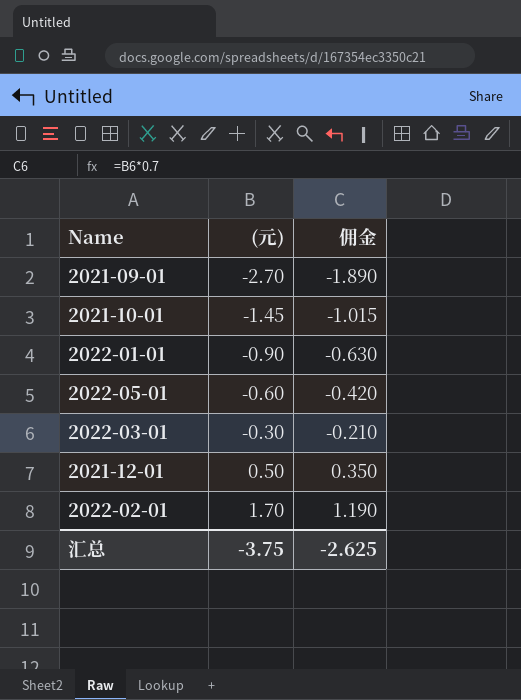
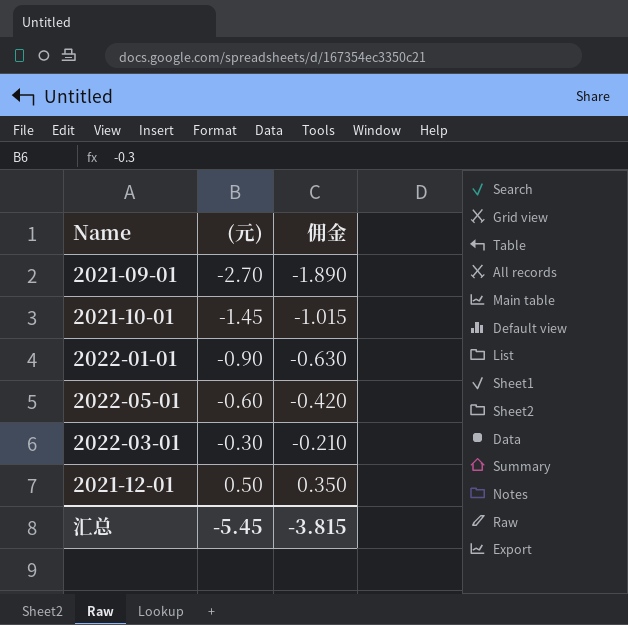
row 2022-02-01: 1.70 | 1.190 -> none
汇总 | (元): -3.75 -> -5.45
汇总 | 佣金: -2.625 -> -3.815

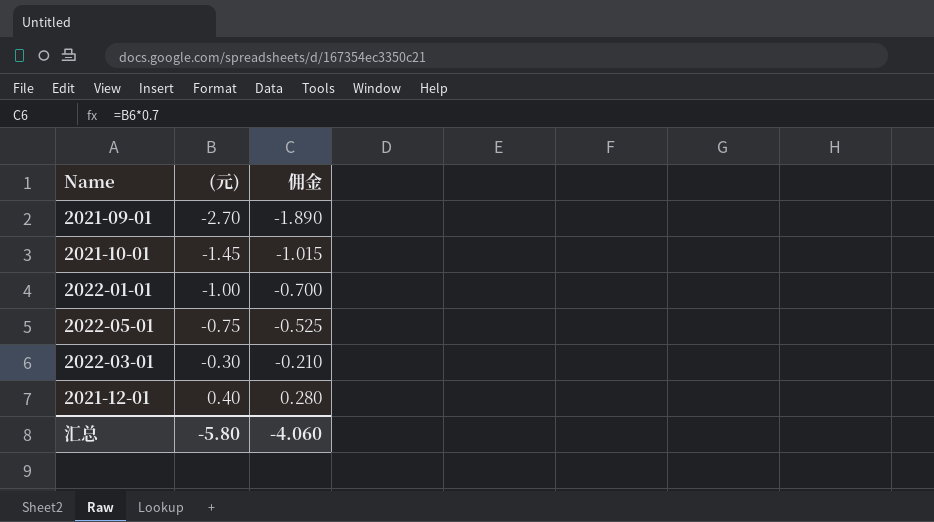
2022-01-01 | (元): -0.90 -> -1.00
2022-01-01 | 佣金: -0.630 -> -0.700
2022-05-01 | (元): -0.60 -> -0.75
2022-05-01 | 佣金: -0.420 -> -0.525
2021-12-01 | (元): 0.50 -> 0.40
2021-12-01 | 佣金: 0.350 -> 0.280
汇总 | (元): -5.45 -> -5.80
汇总 | 佣金: -3.815 -> -4.060

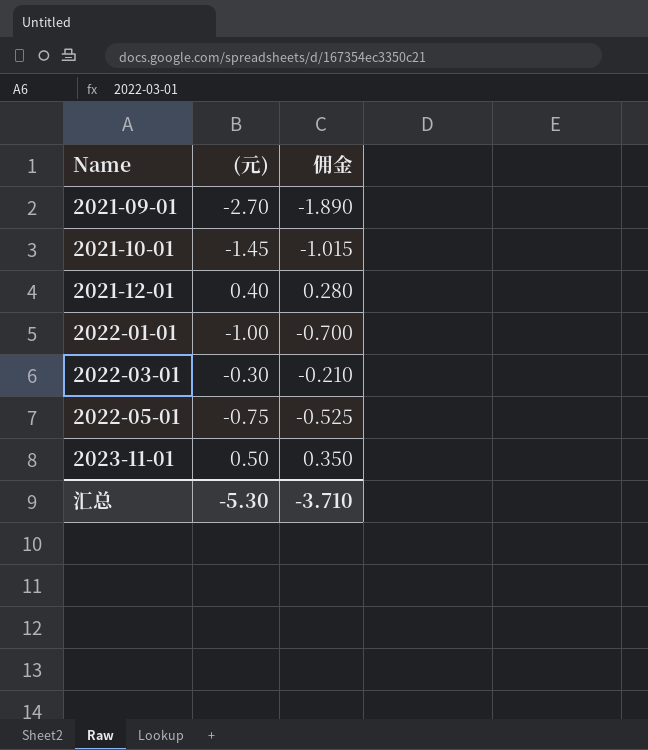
row order: (元) ascending -> Name ascending
row 2023-11-01: none -> 0.50 | 0.350
汇总 | (元): -5.80 -> -5.30
汇总 | 佣金: -4.060 -> -3.710

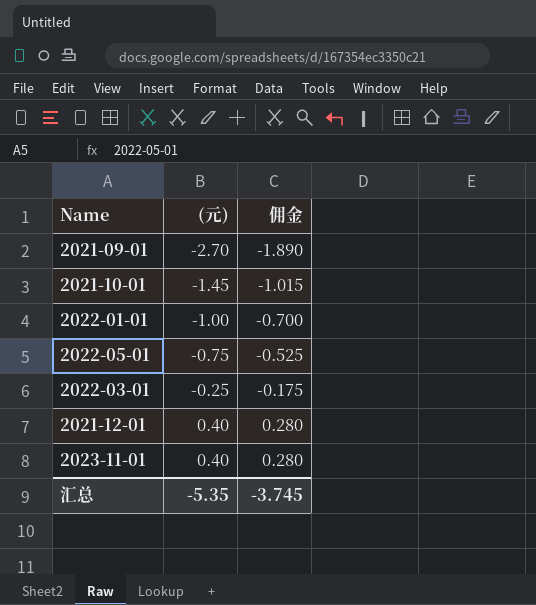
row order: Name ascending -> (元) ascending
2022-03-01 | (元): -0.30 -> -0.25
2022-03-01 | 佣金: -0.210 -> -0.175
2023-11-01 | (元): 0.50 -> 0.40
2023-11-01 | 佣金: 0.350 -> 0.280
汇总 | (元): -5.30 -> -5.35
汇总 | 佣金: -3.710 -> -3.745

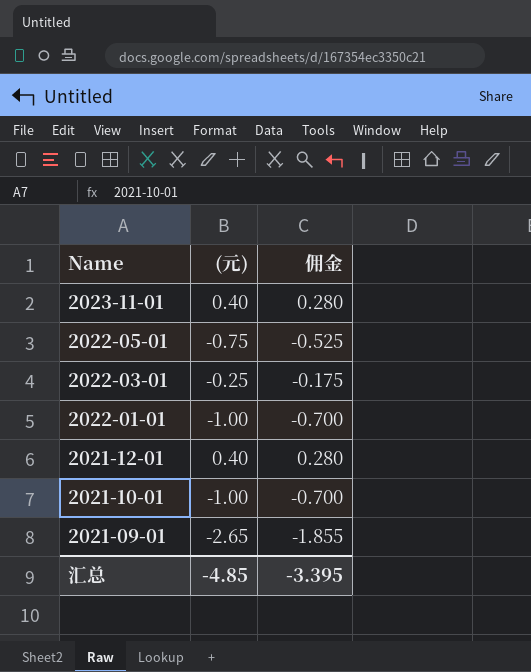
row order: (元) ascending -> Name descending
2021-10-01 | (元): -1.45 -> -1.00
2021-10-01 | 佣金: -1.015 -> -0.700
2021-09-01 | (元): -2.70 -> -2.65
2021-09-01 | 佣金: -1.890 -> -1.855
汇总 | (元): -5.35 -> -4.85
汇总 | 佣金: -3.745 -> -3.395

